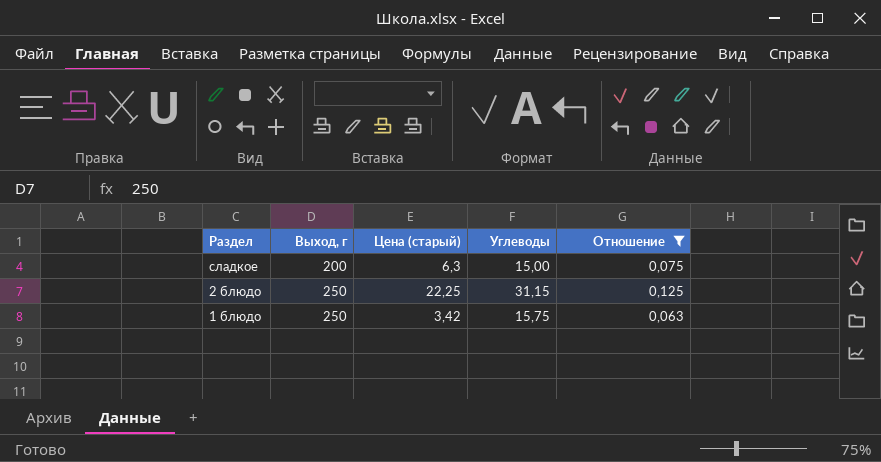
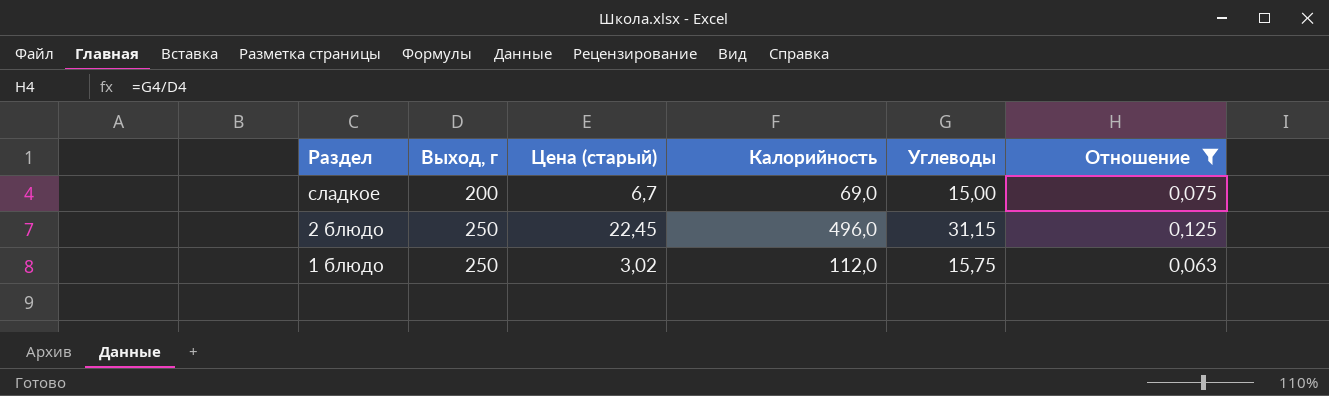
column Калорийность | position: none -> 4
сладкое | Цена (старый): 6,3 -> 6,7
2 блюдо | Цена (старый): 22,25 -> 22,45
1 блюдо | Цена (старый): 3,42 -> 3,02

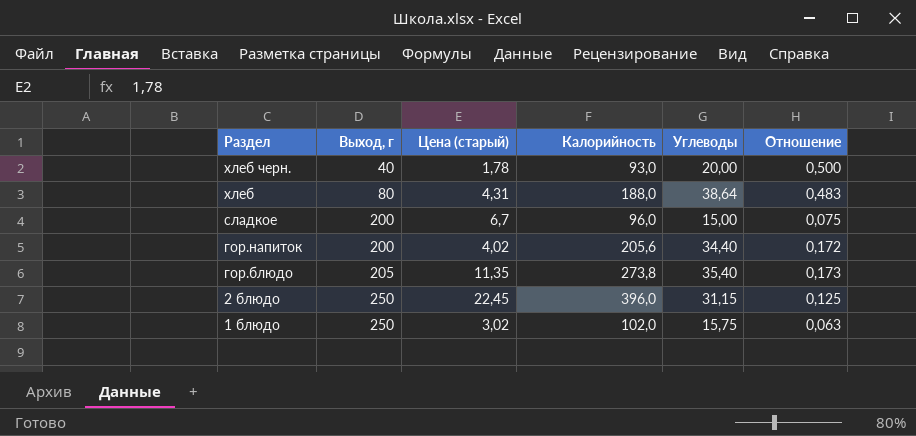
filter: Отношение <= 0,125 -> none
сладкое | Калорийность: 69,0 -> 96,0
2 блюдо | Калорийность: 496,0 -> 396,0
1 блюдо | Калорийность: 112,0 -> 102,0

